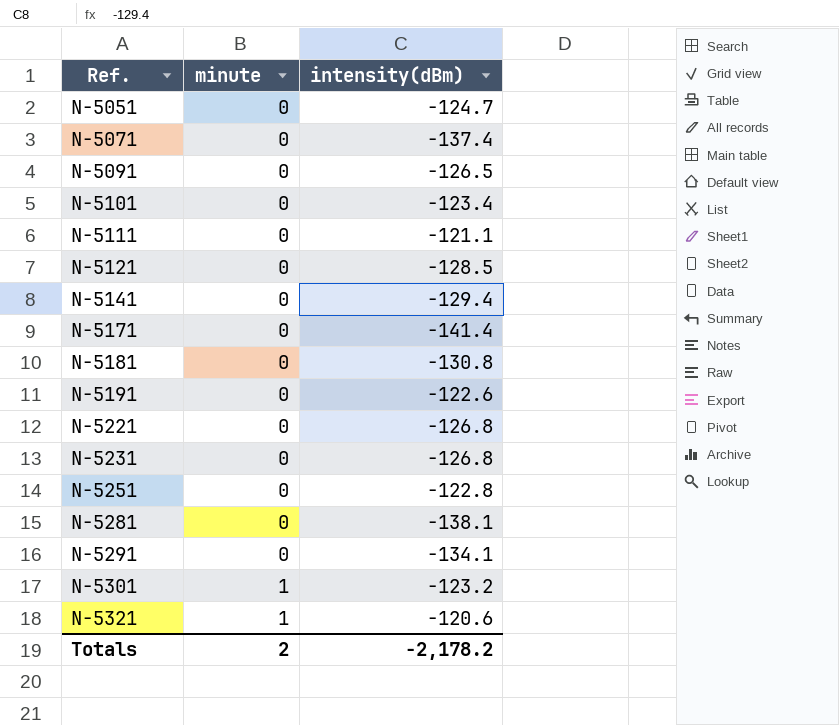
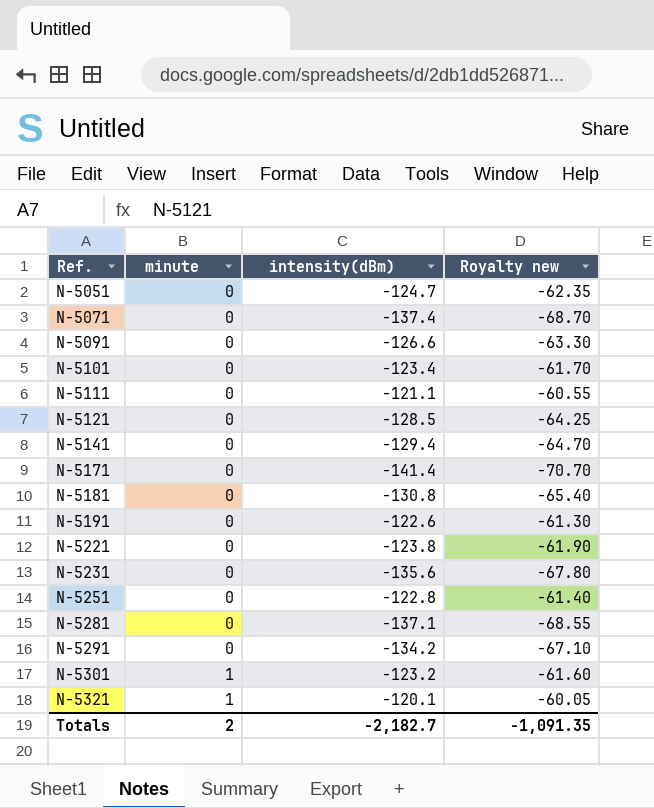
column Royalty new | formula: none -> [intensity(dBm)] * 0.5
N-5091 | intensity(dBm): -126.5 -> -126.6
N-5221 | intensity(dBm): -126.8 -> -123.8
N-5231 | intensity(dBm): -126.8 -> -135.6
N-5281 | intensity(dBm): -138.1 -> -137.1
N-5291 | intensity(dBm): -134.1 -> -134.2
N-5321 | intensity(dBm): -120.6 -> -120.1
Totals | intensity(dBm): -2,178.2 -> -2,182.7

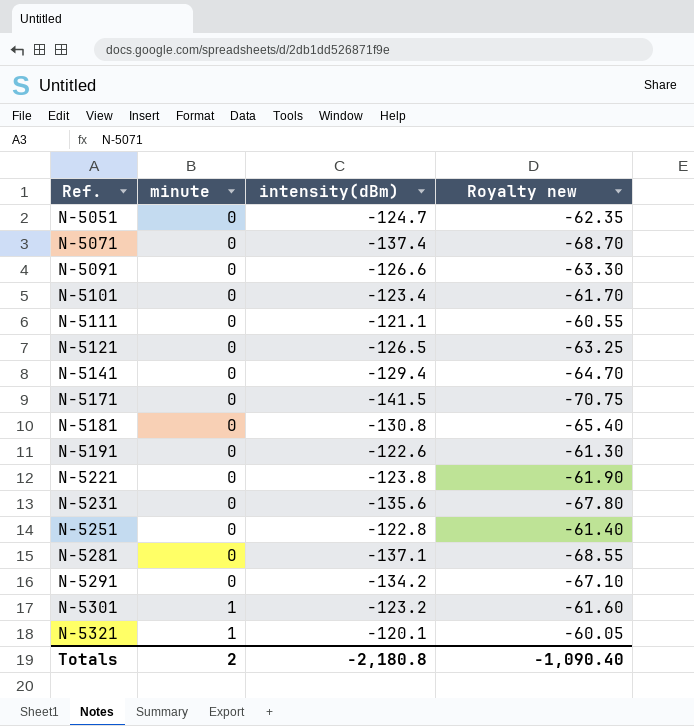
N-5121 | intensity(dBm): -128.5 -> -126.5
N-5121 | Royalty new: -64.25 -> -63.25
N-5171 | intensity(dBm): -141.4 -> -141.5
N-5171 | Royalty new: -70.70 -> -70.75
Totals | intensity(dBm): -2,182.7 -> -2,180.8
Totals | Royalty new: -1,091.35 -> -1,090.40

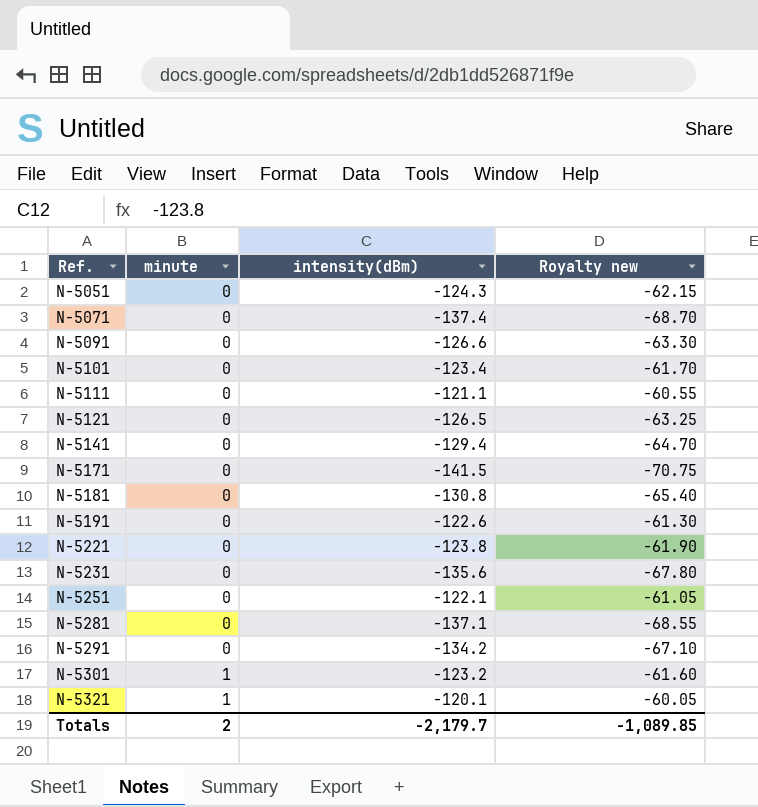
N-5051 | intensity(dBm): -124.7 -> -124.3
N-5051 | Royalty new: -62.35 -> -62.15
N-5251 | intensity(dBm): -122.8 -> -122.1
N-5251 | Royalty new: -61.40 -> -61.05
Totals | intensity(dBm): -2,180.8 -> -2,179.7
Totals | Royalty new: -1,090.40 -> -1,089.85

